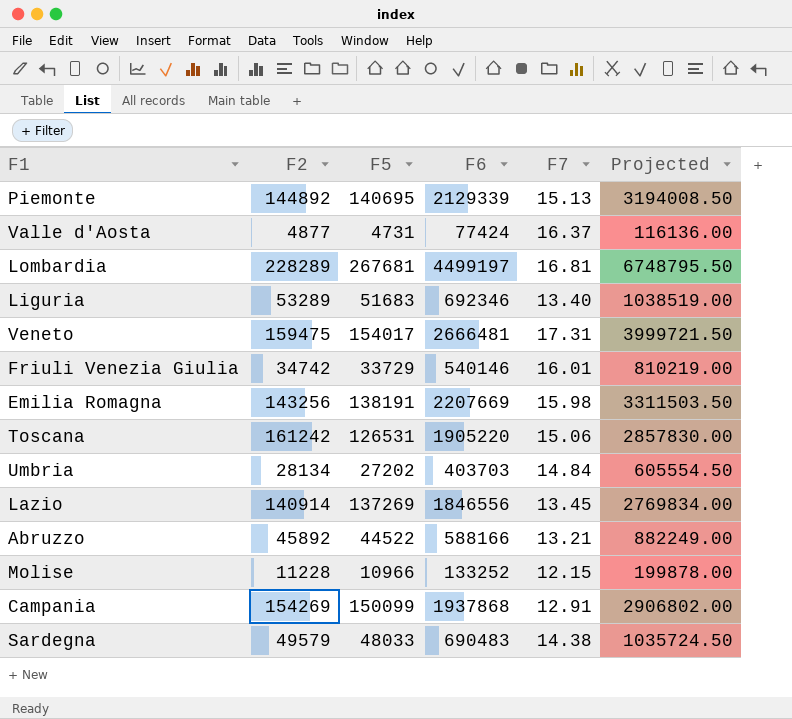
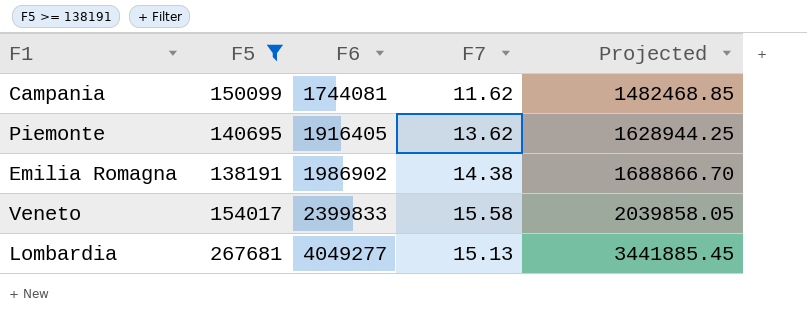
filter: none -> F5 >= 138191
row order: none -> F6 ascending
column F2 | position: 2 -> none
column Projected | formula: [F6] * 1.5 -> [F6] * 0.85
Campania | F6: 1937868 -> 1744081
Campania | F7: 12.91 -> 11.62
Piemonte | F6: 2129339 -> 1916405
Piemonte | F7: 15.13 -> 13.62
Emilia Romagna | F6: 2207669 -> 1986902
Emilia Romagna | F7: 15.98 -> 14.38
Veneto | F6: 2666481 -> 2399833
Veneto | F7: 17.31 -> 15.58
Lombardia | F6: 4499197 -> 4049277
Lombardia | F7: 16.81 -> 15.13

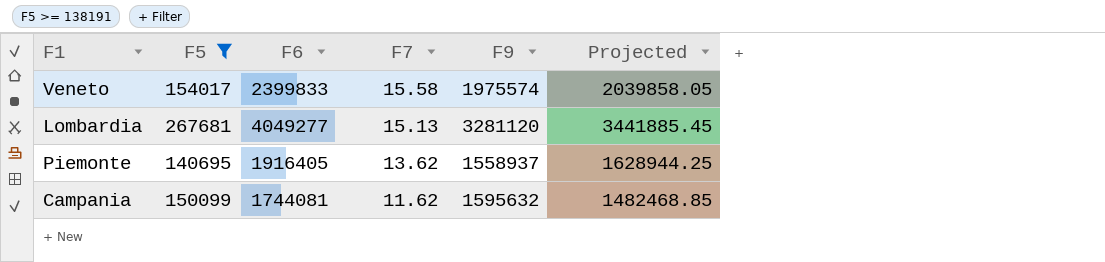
row order: F6 ascending -> F7 descending
column F9 | position: none -> 5
row Emilia Romagna: 138191 | 1986902 | 14.38 | 1688866.70 -> none

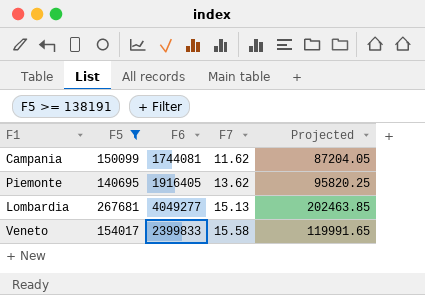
row order: F7 descending -> F7 ascending
column F9 | position: 5 -> none
column Projected | formula: [F6] * 0.85 -> [F6] * 0.05

